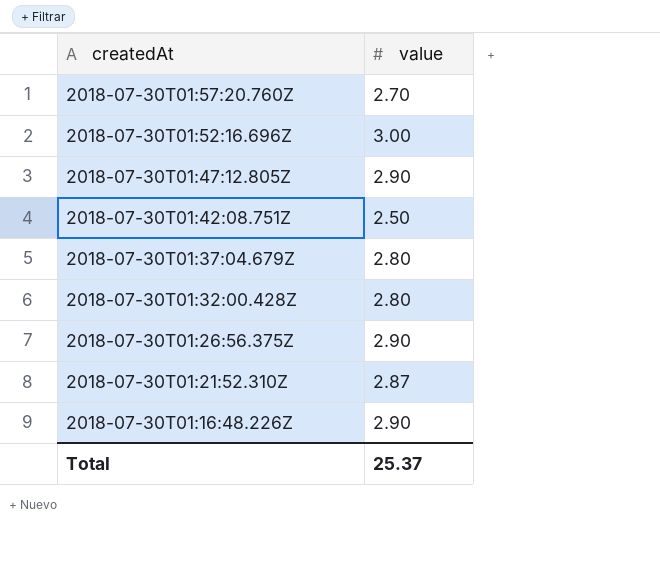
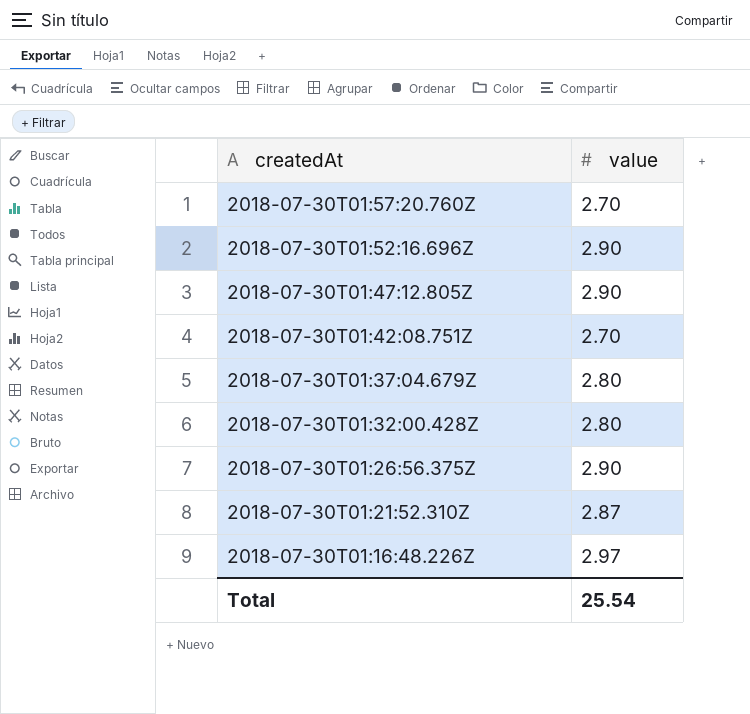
2018-07-30T01:52:16.696Z | value: 3.00 -> 2.90
2018-07-30T01:42:08.751Z | value: 2.50 -> 2.70
2018-07-30T01:16:48.226Z | value: 2.90 -> 2.97
Total | value: 25.37 -> 25.54

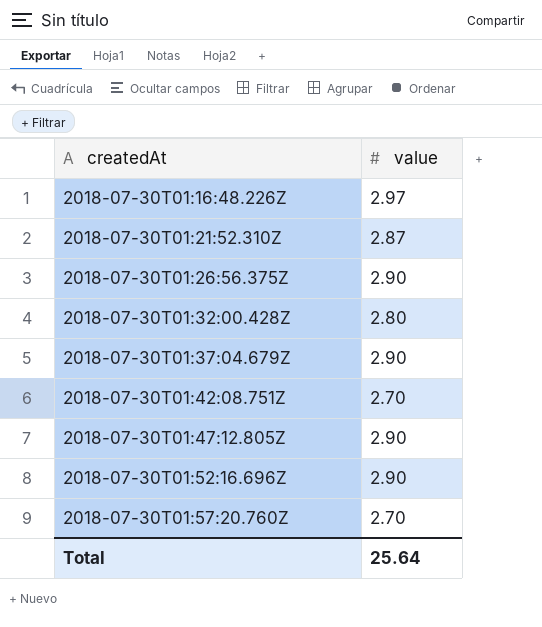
row order: createdAt descending -> createdAt ascending
2018-07-30T01:37:04.679Z | value: 2.80 -> 2.90
Total | value: 25.54 -> 25.64

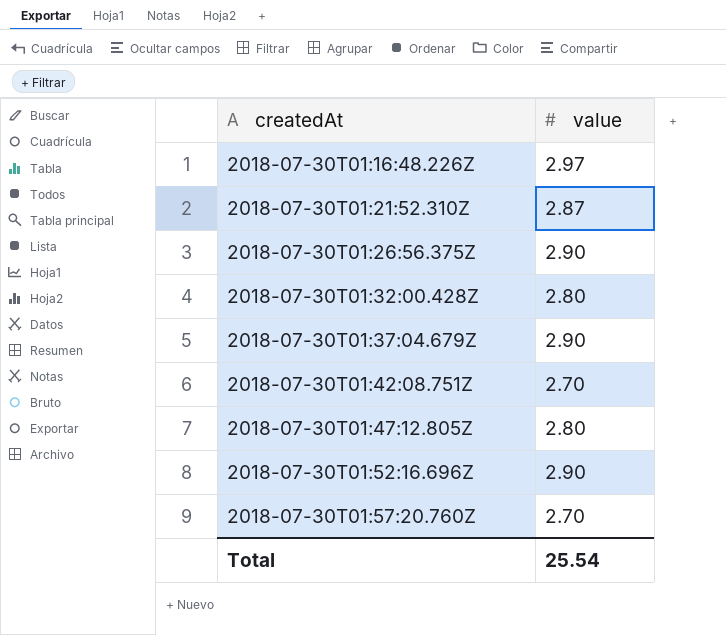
2018-07-30T01:47:12.805Z | value: 2.90 -> 2.80
Total | value: 25.64 -> 25.54

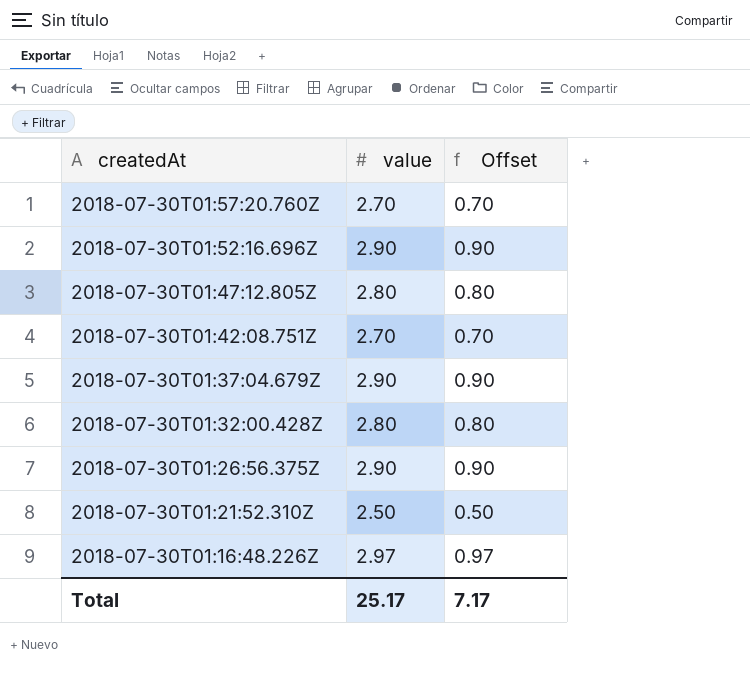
row order: createdAt ascending -> createdAt descending
column Offset | formula: none -> [value] - 2
2018-07-30T01:21:52.310Z | value: 2.87 -> 2.50
Total | value: 25.54 -> 25.17

